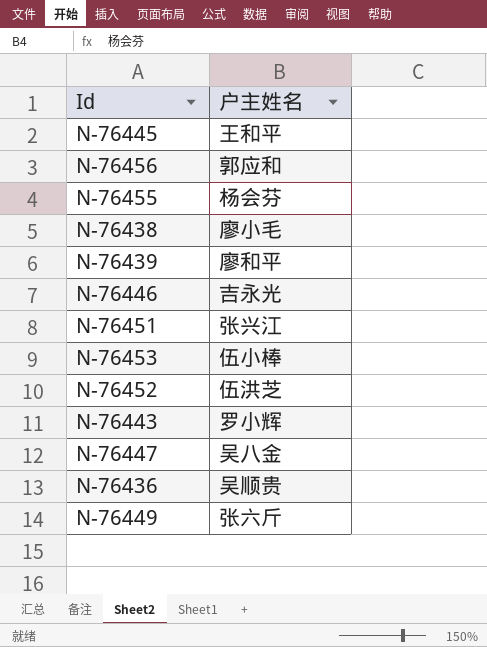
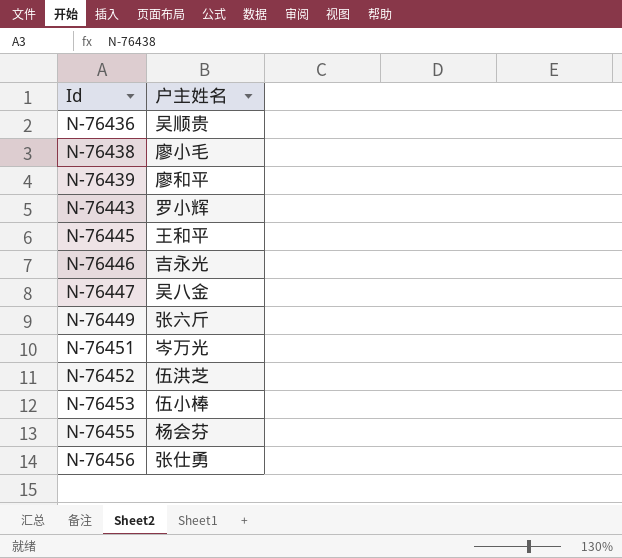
row order: none -> Id ascending
N-76451 | 户主姓名: 张兴江 -> 岑万光
N-76456 | 户主姓名: 郭应和 -> 张仕勇

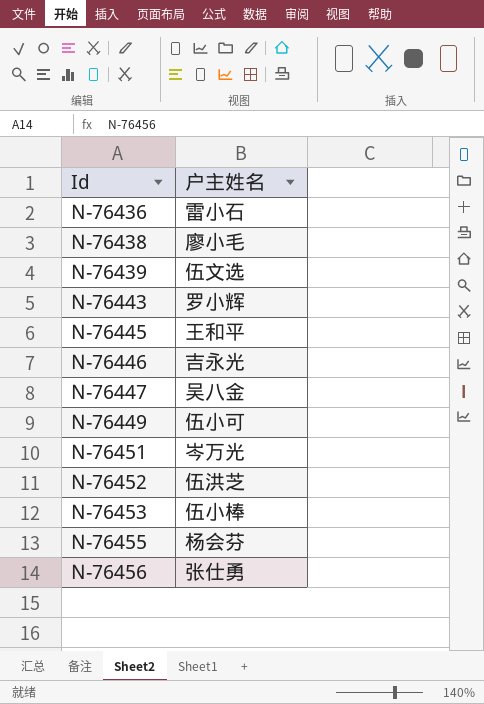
N-76436 | 户主姓名: 吴顺贵 -> 雷小石
N-76439 | 户主姓名: 廖和平 -> 伍文选
N-76449 | 户主姓名: 张六斤 -> 伍小可

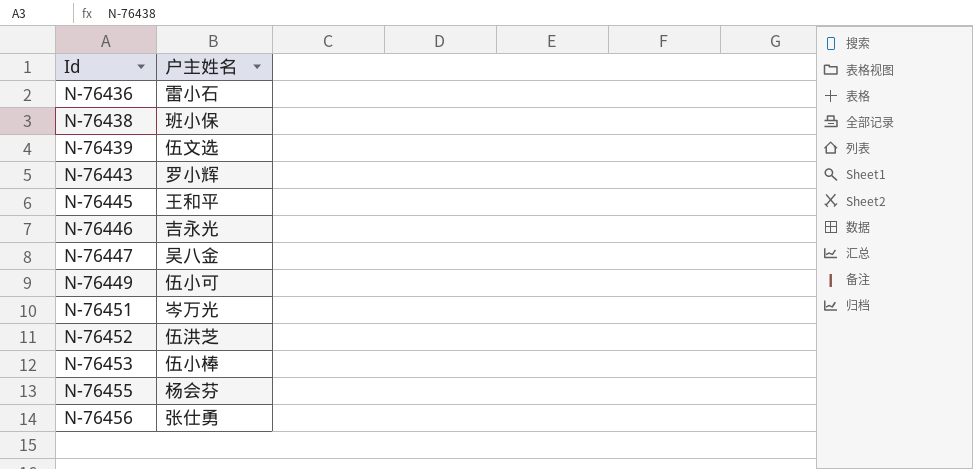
N-76438 | 户主姓名: 廖小毛 -> 班小保

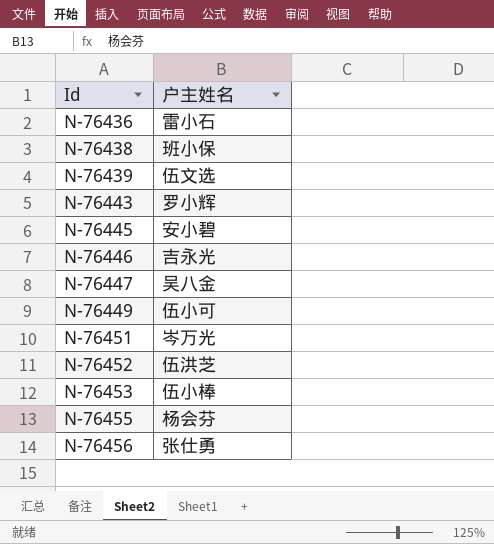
N-76445 | 户主姓名: 王和平 -> 安小碧

